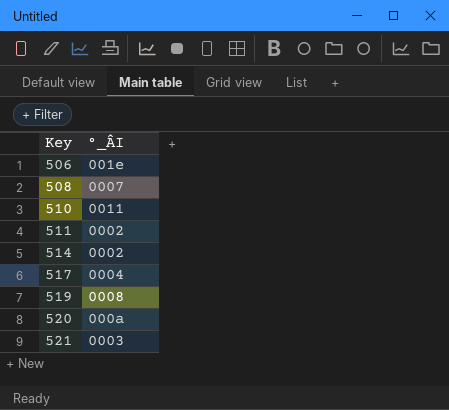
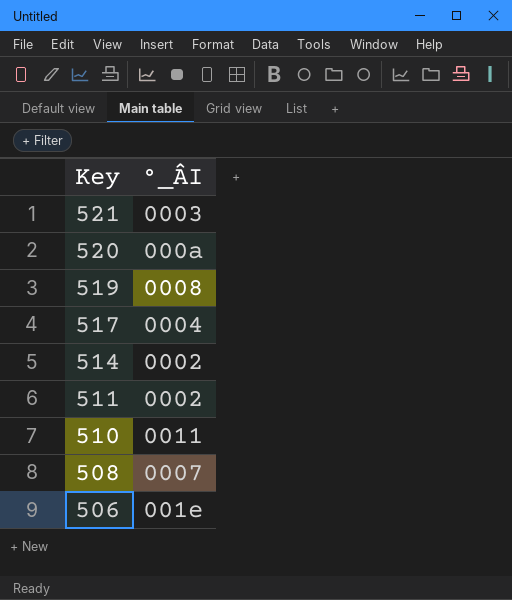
row order: Key ascending -> Key descending

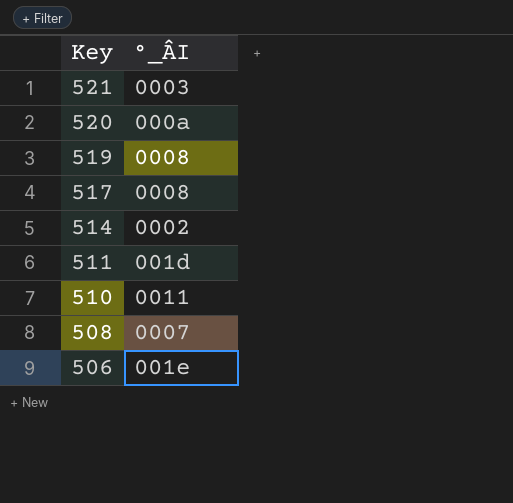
517 | °_ÂI: 0004 -> 0008
511 | °_ÂI: 0002 -> 001d

